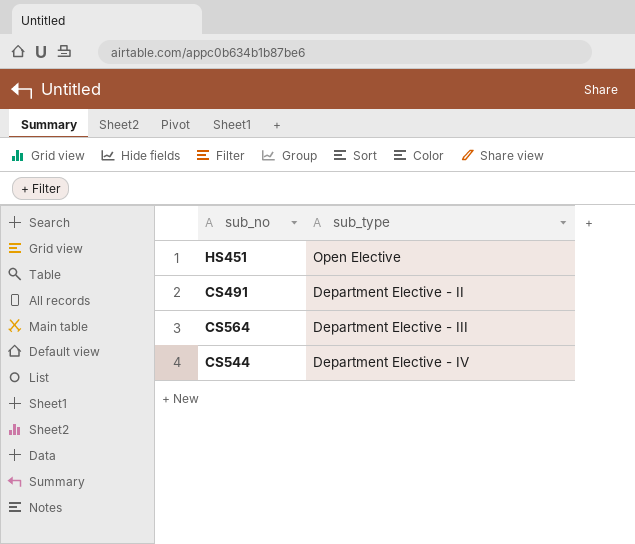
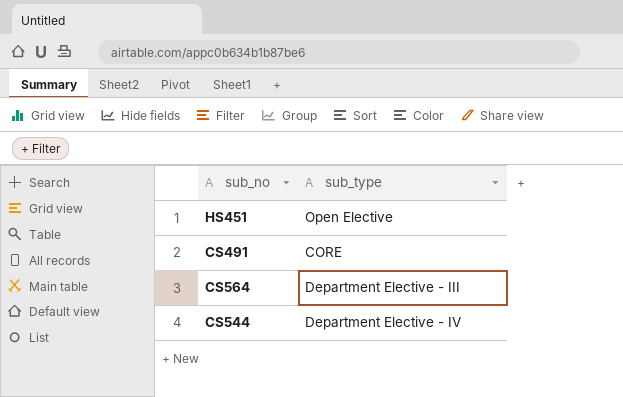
CS491 | sub_type: Department Elective - II -> CORE

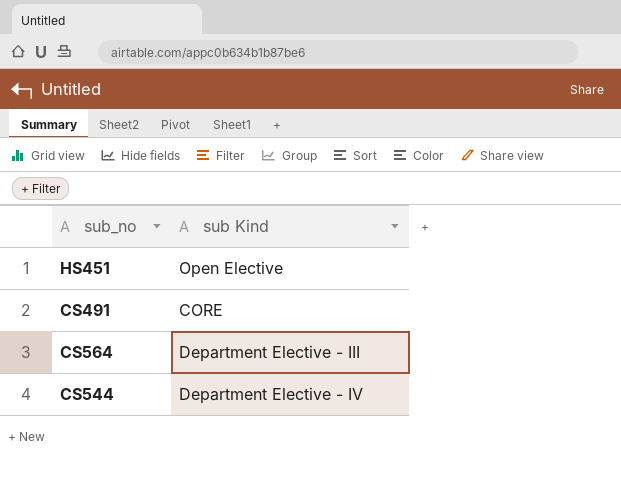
column name: sub_type -> sub Kind

